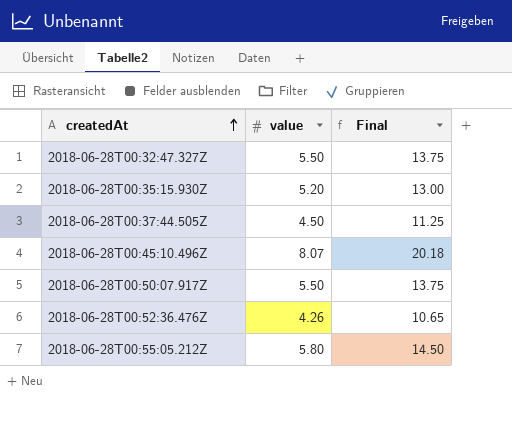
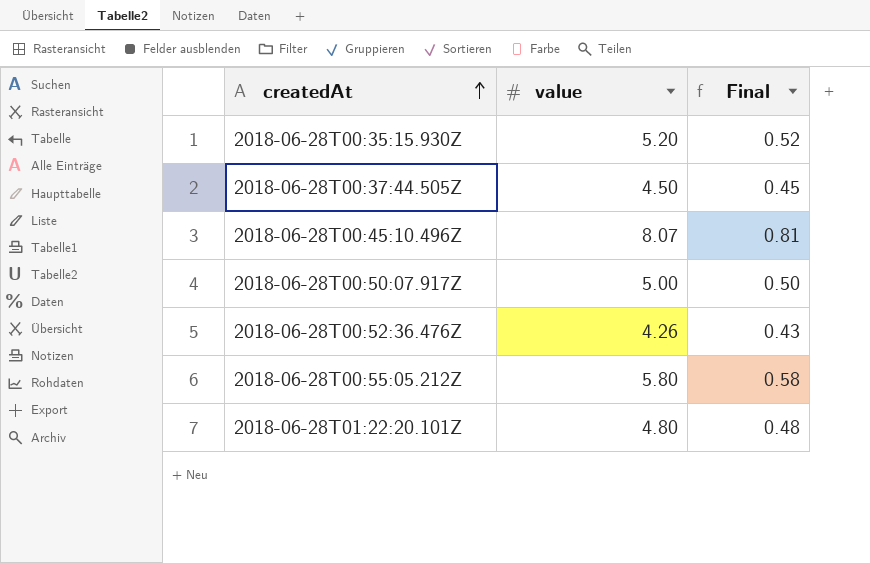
column Final | formula: [value] * 2.5 -> [value] * 0.1
row 2018-06-28T00:32:47.327Z: 5.50 | 13.75 -> none
2018-06-28T00:50:07.917Z | value: 5.50 -> 5.00
row 2018-06-28T01:22:20.101Z: none -> 4.80 | 0.48

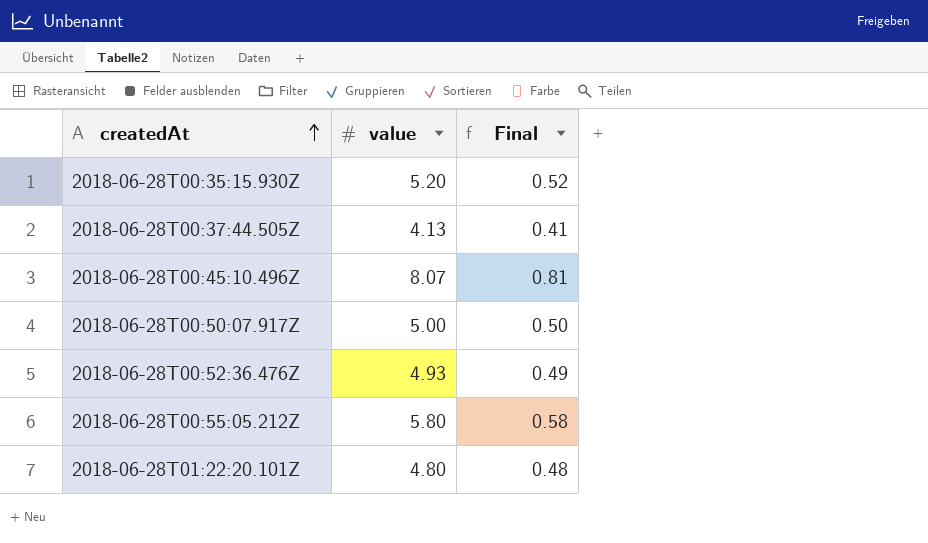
2018-06-28T00:37:44.505Z | value: 4.50 -> 4.13
2018-06-28T00:37:44.505Z | Final: 0.45 -> 0.41
2018-06-28T00:52:36.476Z | value: 4.26 -> 4.93
2018-06-28T00:52:36.476Z | Final: 0.43 -> 0.49

